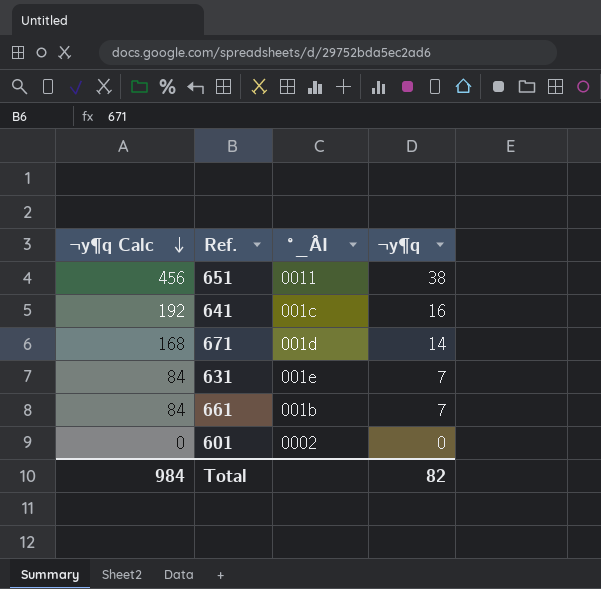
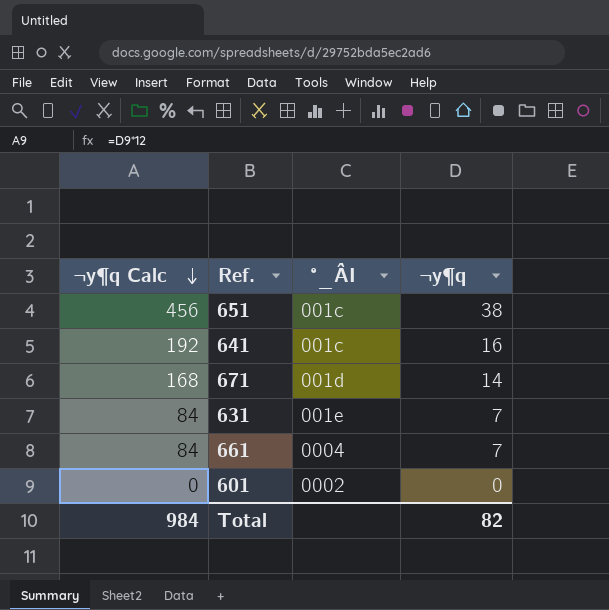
651 | °_ÂI: 0011 -> 001c
661 | °_ÂI: 001b -> 0004

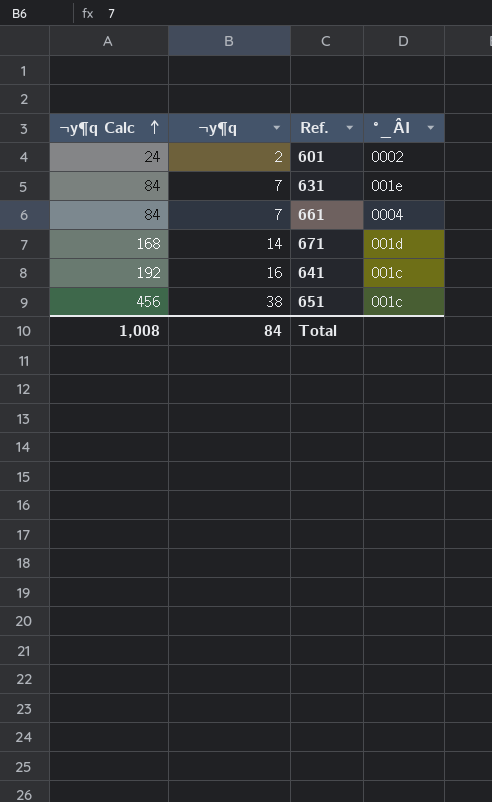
row order: ¬y¶q Calc descending -> ¬y¶q Calc ascending
column ¬y¶q | position: 4 -> 2
601 | ¬y¶q Calc: 0 -> 24
601 | ¬y¶q: 0 -> 2
Total | ¬y¶q Calc: 984 -> 1,008
Total | ¬y¶q: 82 -> 84

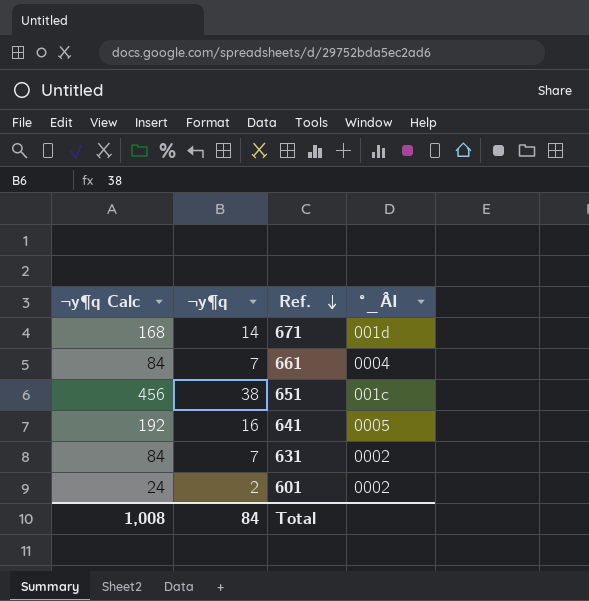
row order: ¬y¶q Calc ascending -> Ref. descending
641 | °_ÂI: 001c -> 0005
631 | °_ÂI: 001e -> 0002

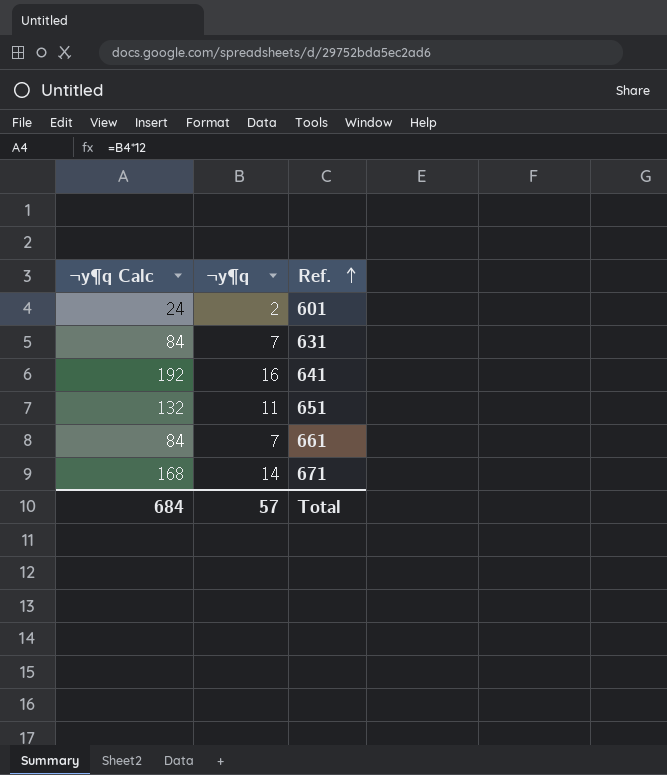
row order: Ref. descending -> Ref. ascending
column °_ÂI | position: 4 -> none
651 | ¬y¶q Calc: 456 -> 132
651 | ¬y¶q: 38 -> 11
Total | ¬y¶q Calc: 1,008 -> 684
Total | ¬y¶q: 84 -> 57

